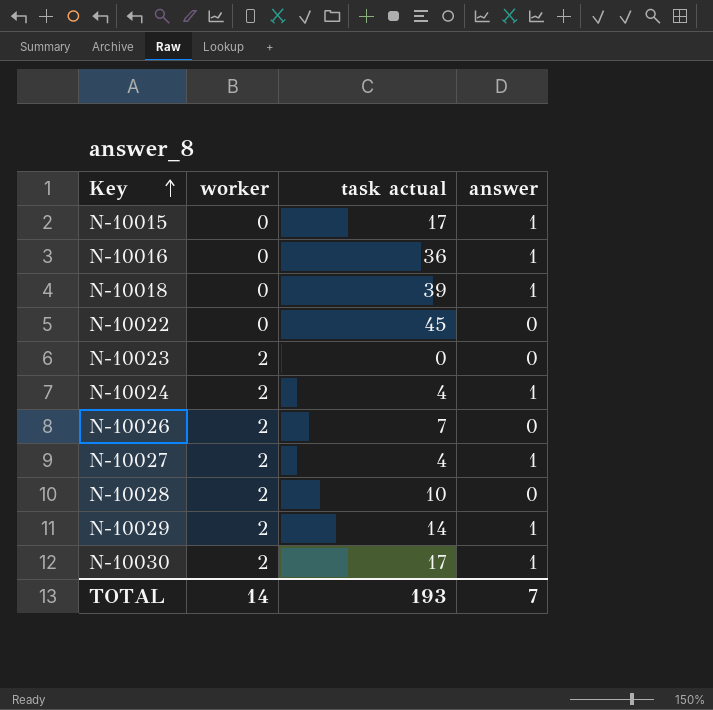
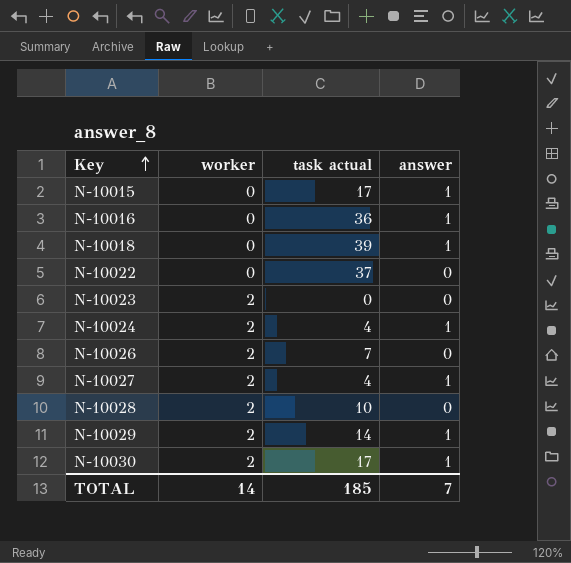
N-10022 | task actual: 45 -> 37
TOTAL | task actual: 193 -> 185

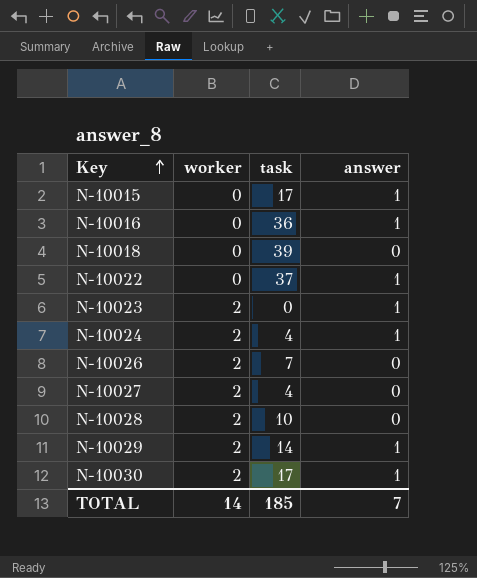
column name: task actual -> task
N-10018 | answer: 1 -> 0
N-10022 | answer: 0 -> 1
N-10023 | answer: 0 -> 1
N-10027 | answer: 1 -> 0

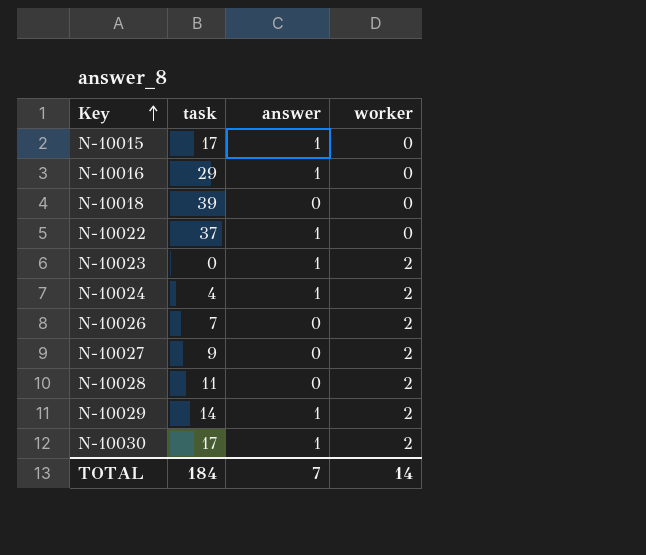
column worker | position: 2 -> 4
N-10016 | task: 36 -> 29
N-10027 | task: 4 -> 9
N-10028 | task: 10 -> 11
TOTAL | task: 185 -> 184

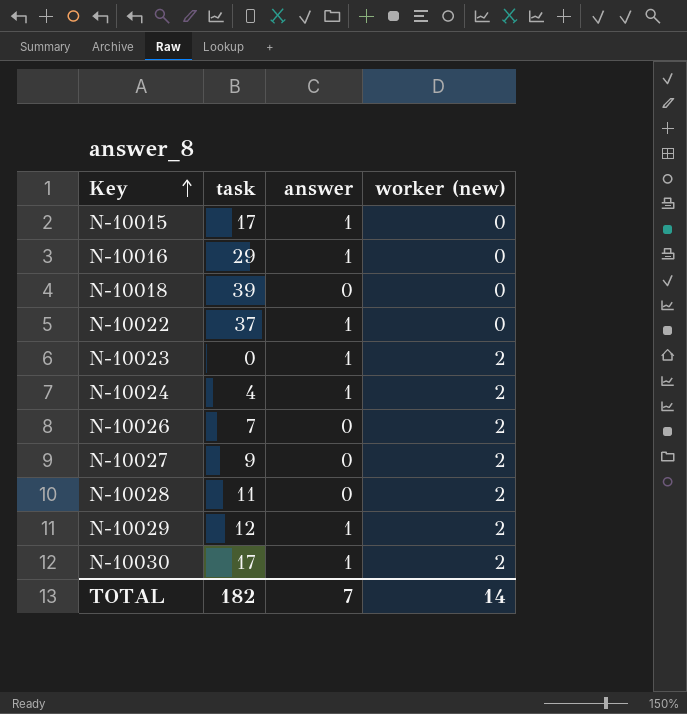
column name: worker -> worker (new)
N-10029 | task: 14 -> 12
TOTAL | task: 184 -> 182

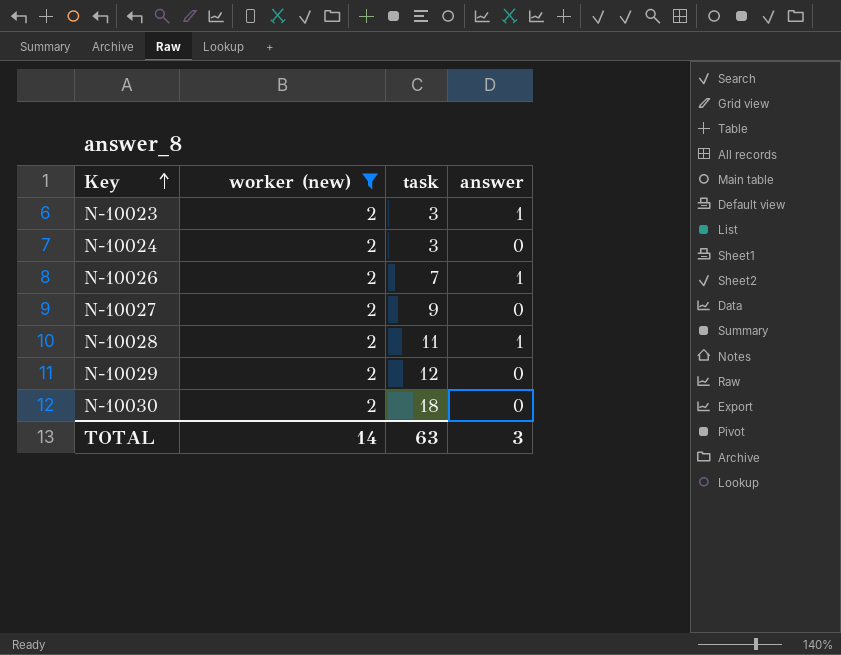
filter: none -> worker (new) = 2
column worker (new) | position: 4 -> 2
N-10023 | task: 0 -> 3
N-10024 | task: 4 -> 3
N-10024 | answer: 1 -> 0
N-10026 | answer: 0 -> 1
N-10028 | answer: 0 -> 1
N-10029 | answer: 1 -> 0
N-10030 | task: 17 -> 18
N-10030 | answer: 1 -> 0
TOTAL | task: 182 -> 63
TOTAL | answer: 7 -> 3

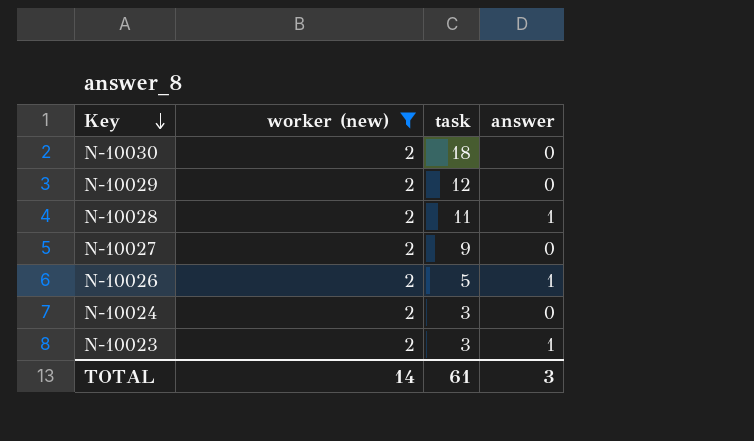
row order: Key ascending -> Key descending
N-10026 | task: 7 -> 5
TOTAL | task: 63 -> 61

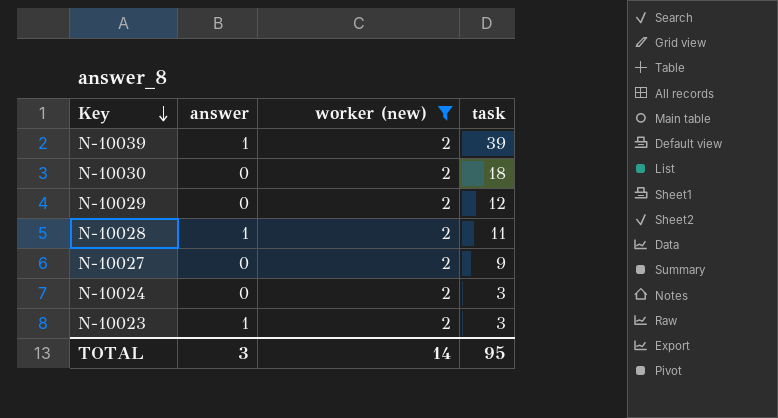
column answer | position: 4 -> 2
row N-10026: 2 | 5 | 1 -> none
row N-10039: none -> 1 | 2 | 39
TOTAL | task: 61 -> 95

